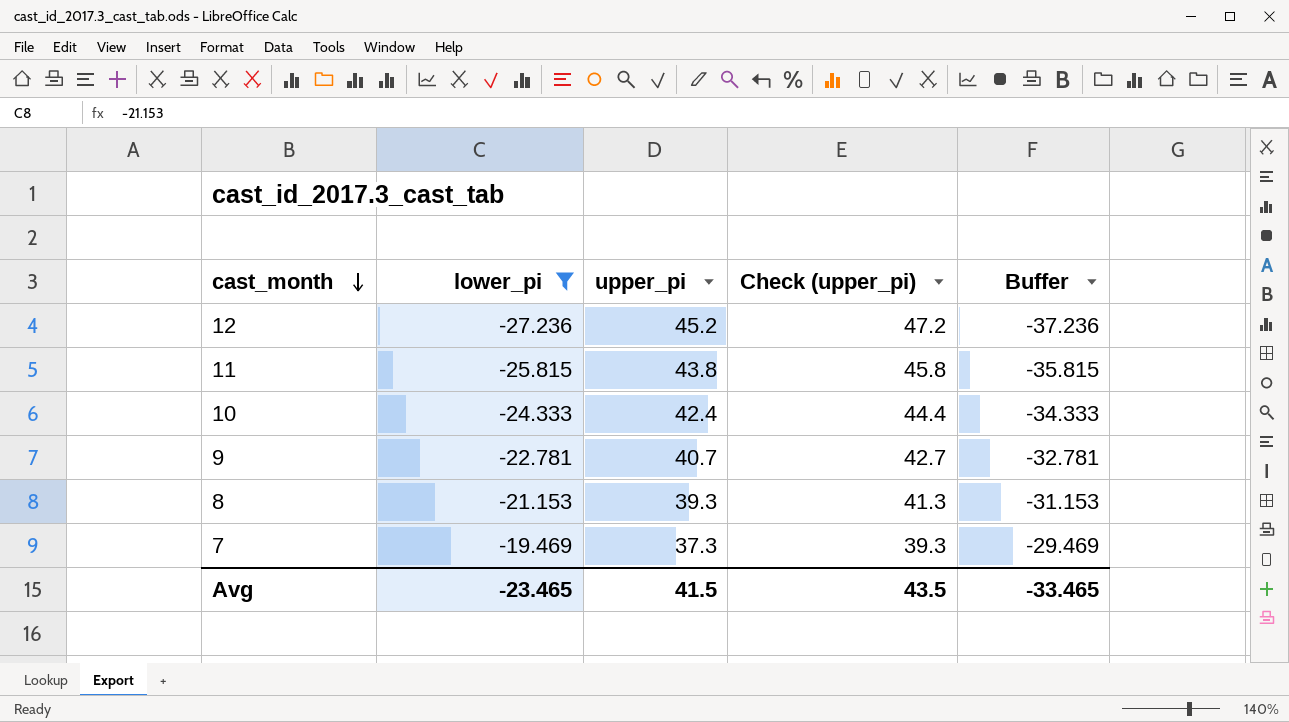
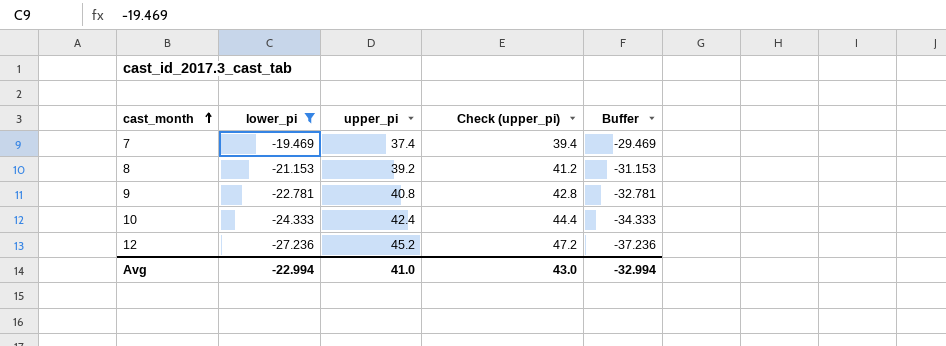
row order: cast_month descending -> cast_month ascending
row 11: -25.815 | 43.8 | 45.8 | -35.815 -> none
7 | upper_pi: 37.3 -> 37.4
7 | Check (upper_pi): 39.3 -> 39.4
8 | upper_pi: 39.3 -> 39.2
8 | Check (upper_pi): 41.3 -> 41.2
9 | upper_pi: 40.7 -> 40.8
9 | Check (upper_pi): 42.7 -> 42.8
Avg | lower_pi: -23.465 -> -22.994
Avg | upper_pi: 41.5 -> 41.0
Avg | Check (upper_pi): 43.5 -> 43.0
Avg | Buffer: -33.465 -> -32.994

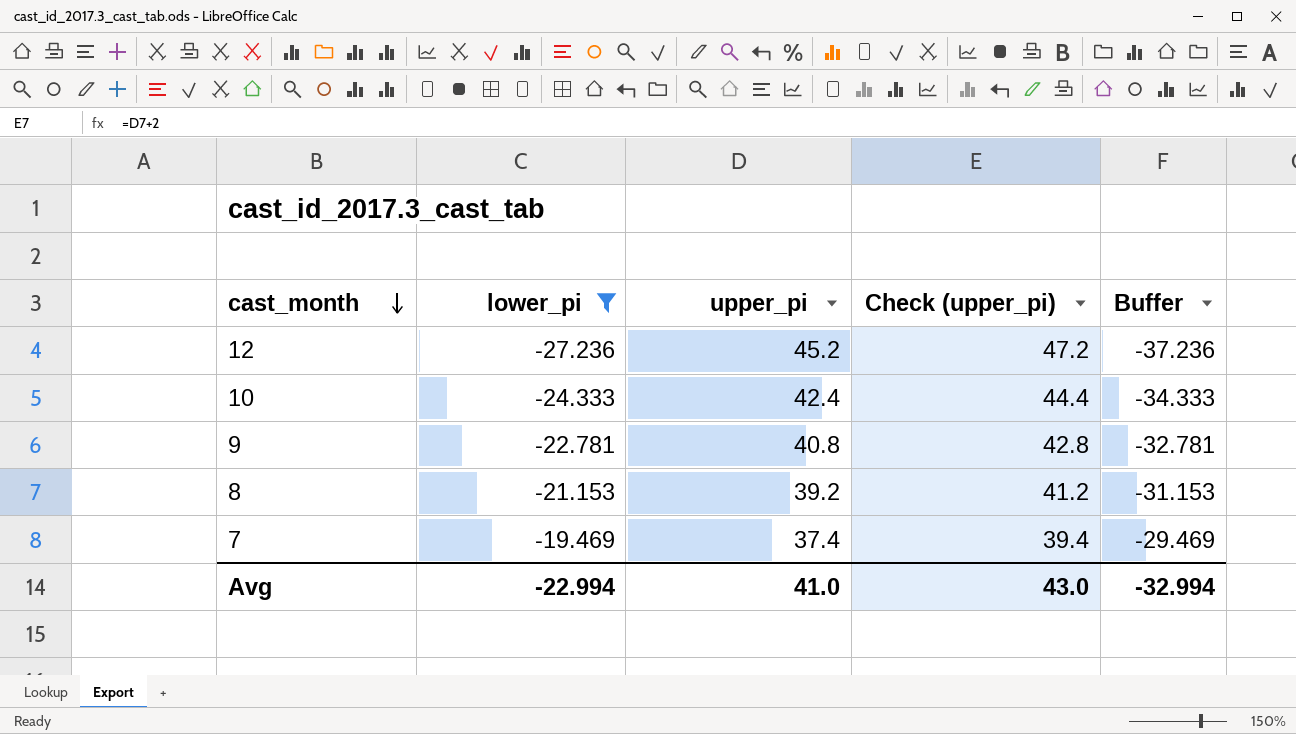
row order: cast_month ascending -> cast_month descending

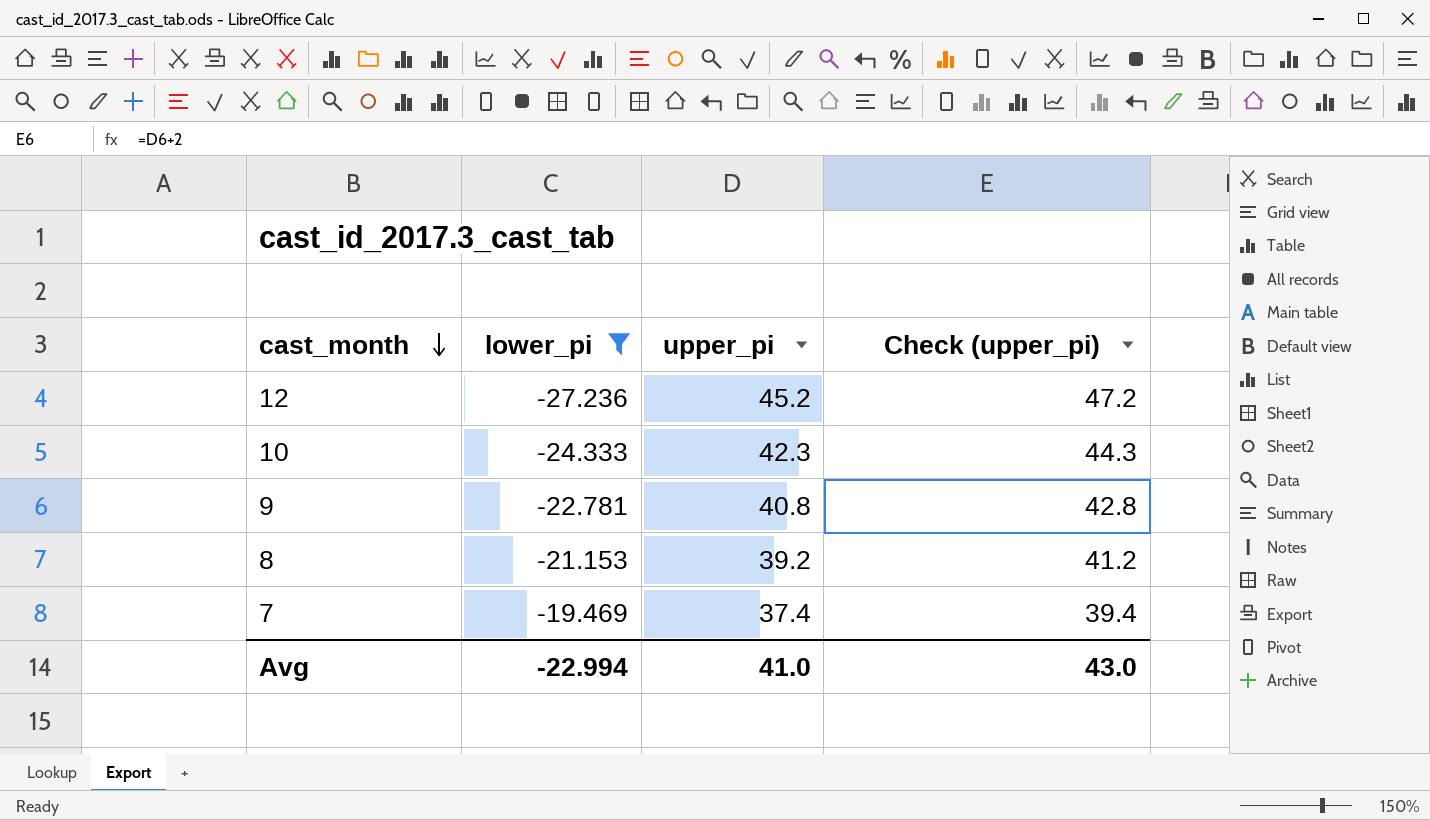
column Buffer | formula: [lower_pi] - 10 -> none
10 | upper_pi: 42.4 -> 42.3
10 | Check (upper_pi): 44.4 -> 44.3

